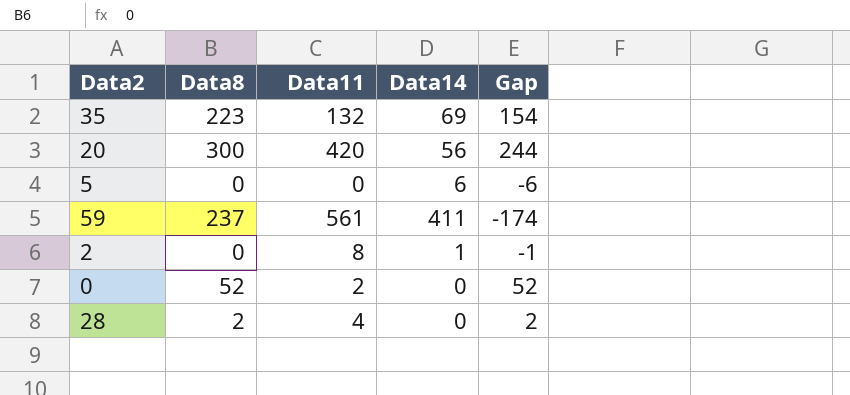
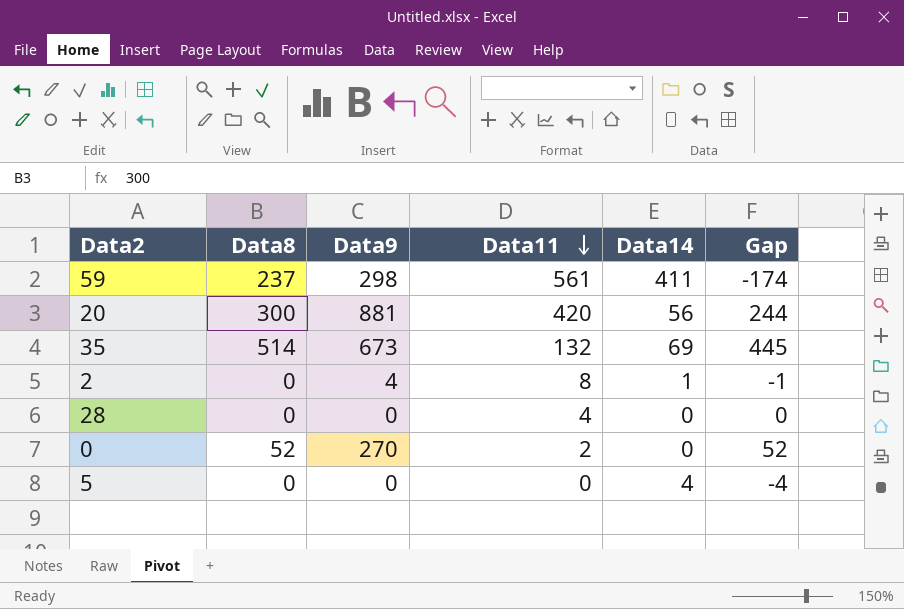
row order: none -> Data11 descending
column Data9 | position: none -> 3
35 | Data8: 223 -> 514
35 | Gap: 154 -> 445
28 | Data8: 2 -> 0
28 | Gap: 2 -> 0
5 | Data14: 6 -> 4
5 | Gap: -6 -> -4

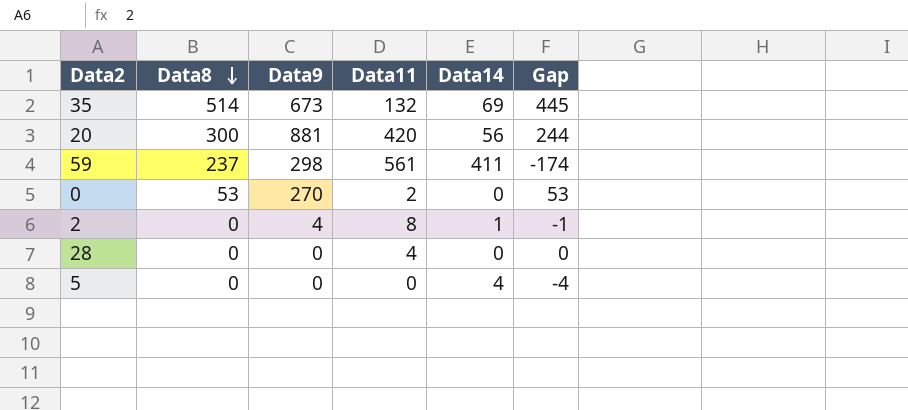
row order: Data11 descending -> Data8 descending
0 | Data8: 52 -> 53
0 | Gap: 52 -> 53

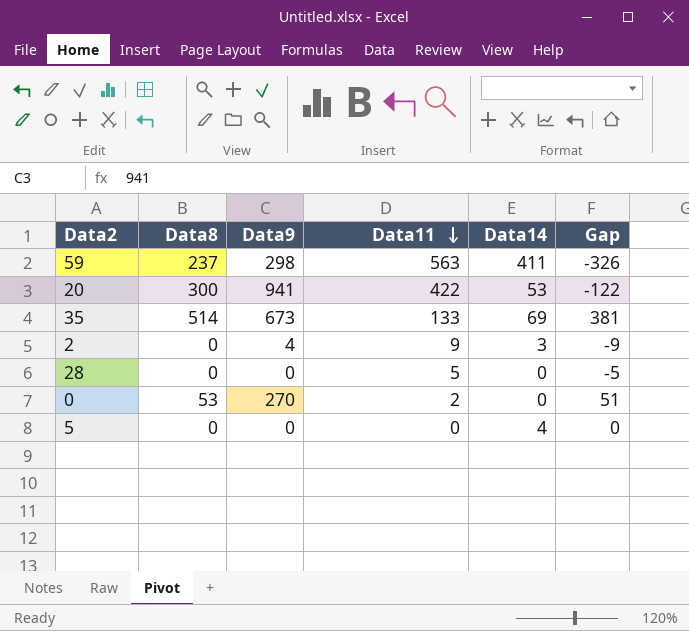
row order: Data8 descending -> Data11 descending
column Gap | formula: [Data8] - [Data14] -> [Data8] - [Data11]
59 | Data11: 561 -> 563
20 | Data9: 881 -> 941
20 | Data11: 420 -> 422
20 | Data14: 56 -> 53
35 | Data11: 132 -> 133
2 | Data11: 8 -> 9
2 | Data14: 1 -> 3
28 | Data11: 4 -> 5

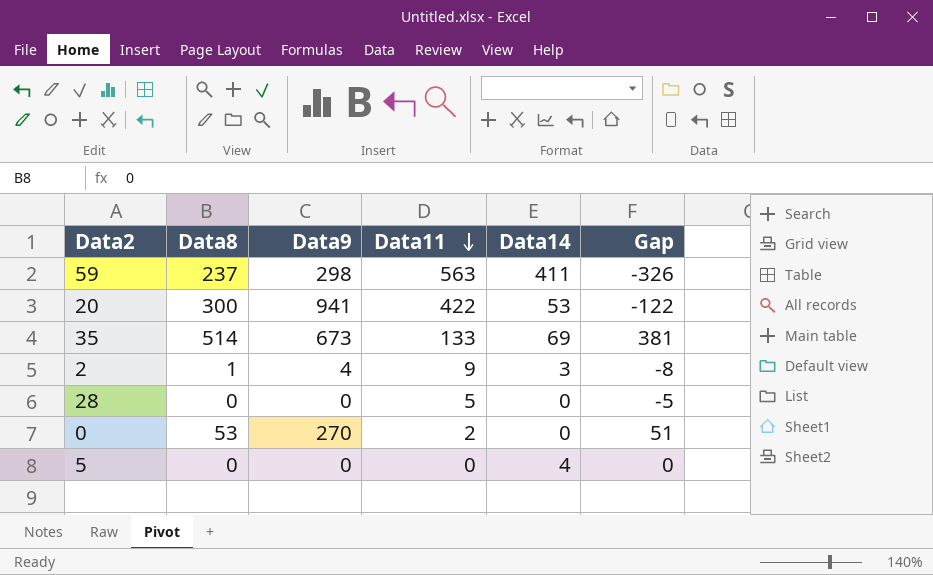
2 | Data8: 0 -> 1
2 | Gap: -9 -> -8

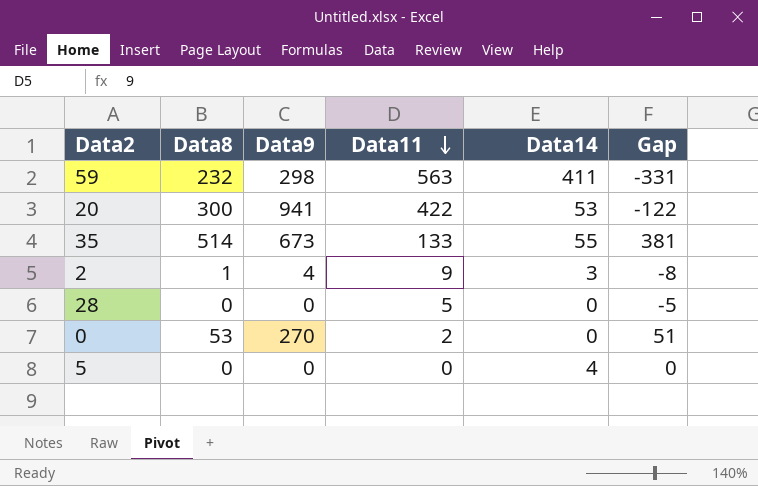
59 | Data8: 237 -> 232
59 | Gap: -326 -> -331
35 | Data14: 69 -> 55

